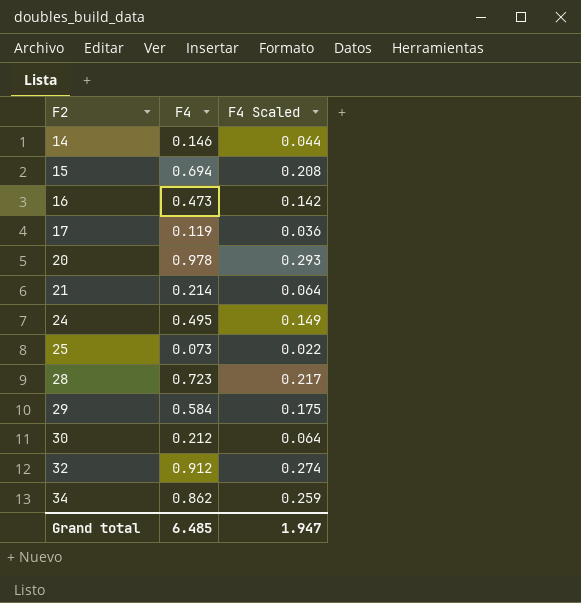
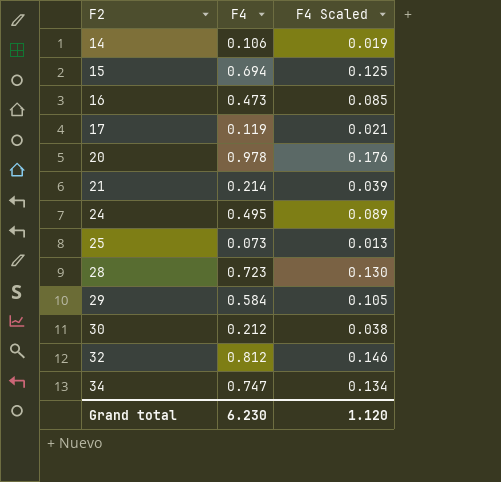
column F4 Scaled | formula: [F4] * 0.3 -> [F4] * 0.18
14 | F4: 0.146 -> 0.106
32 | F4: 0.912 -> 0.812
34 | F4: 0.862 -> 0.747
Grand total | F4: 6.485 -> 6.230
Grand total | F4 Scaled: 1.947 -> 1.120

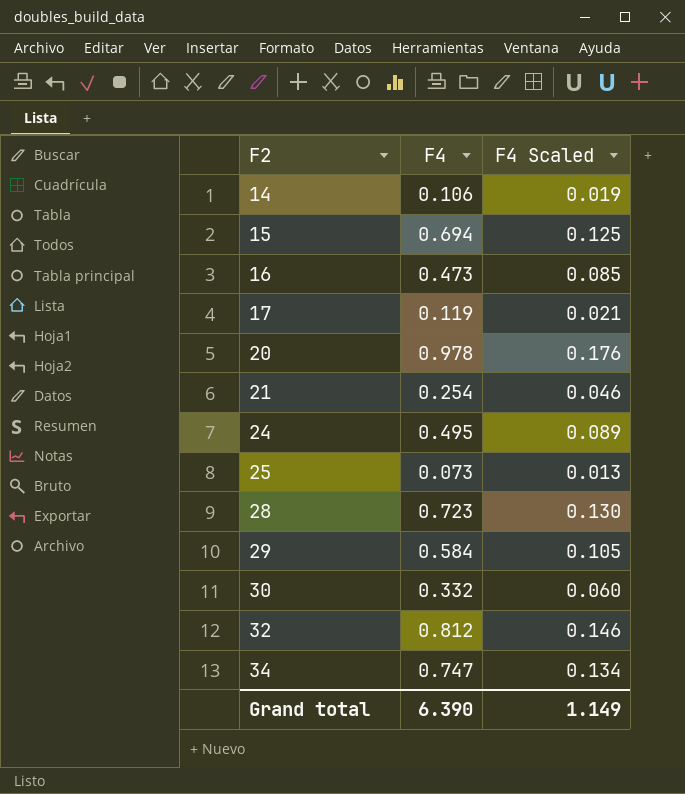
21 | F4: 0.214 -> 0.254
21 | F4 Scaled: 0.039 -> 0.046
30 | F4: 0.212 -> 0.332
30 | F4 Scaled: 0.038 -> 0.060
Grand total | F4: 6.230 -> 6.390
Grand total | F4 Scaled: 1.120 -> 1.149

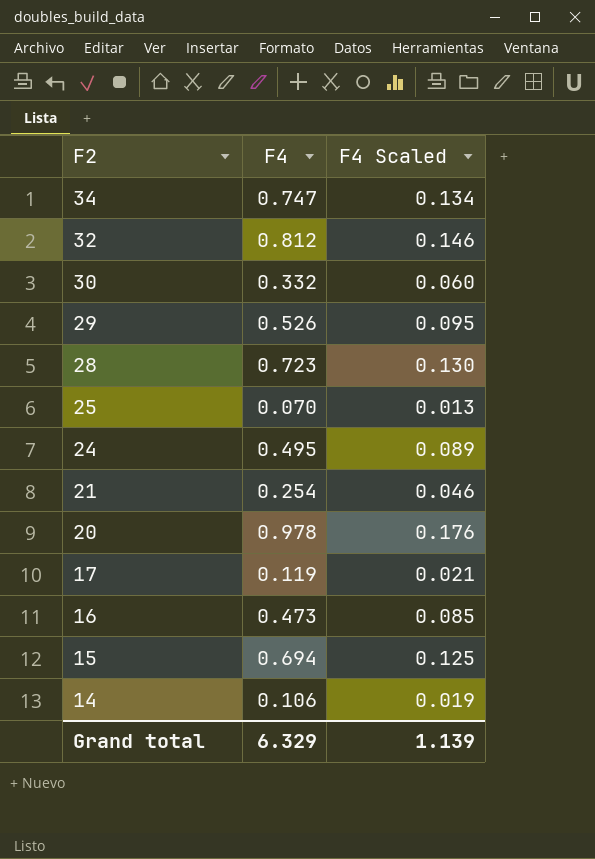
row order: F2 ascending -> F2 descending
29 | F4: 0.584 -> 0.526
29 | F4 Scaled: 0.105 -> 0.095
25 | F4: 0.073 -> 0.070
Grand total | F4: 6.390 -> 6.329
Grand total | F4 Scaled: 1.149 -> 1.139

